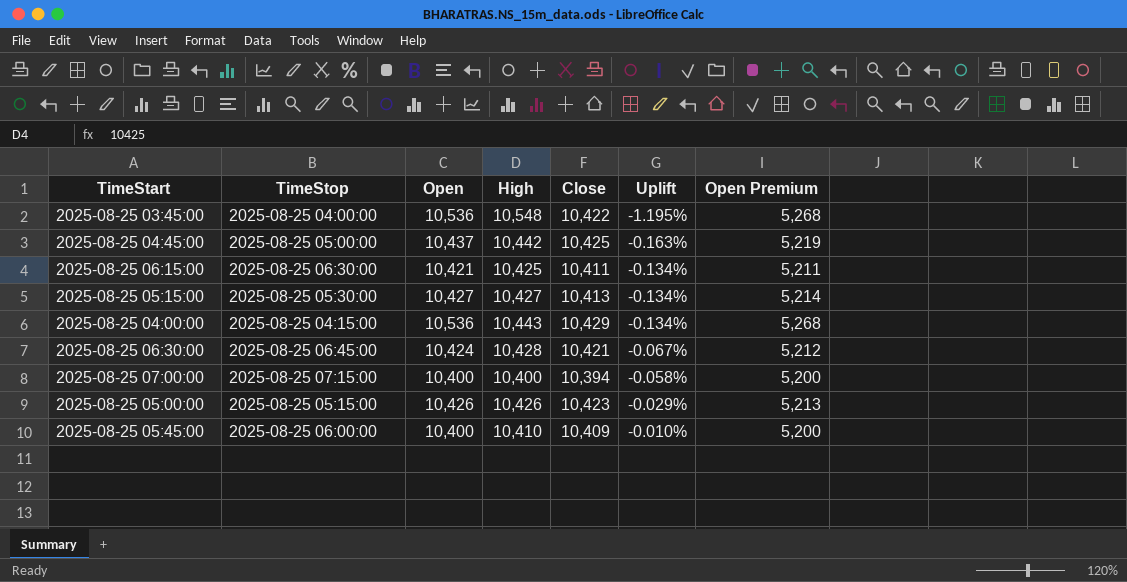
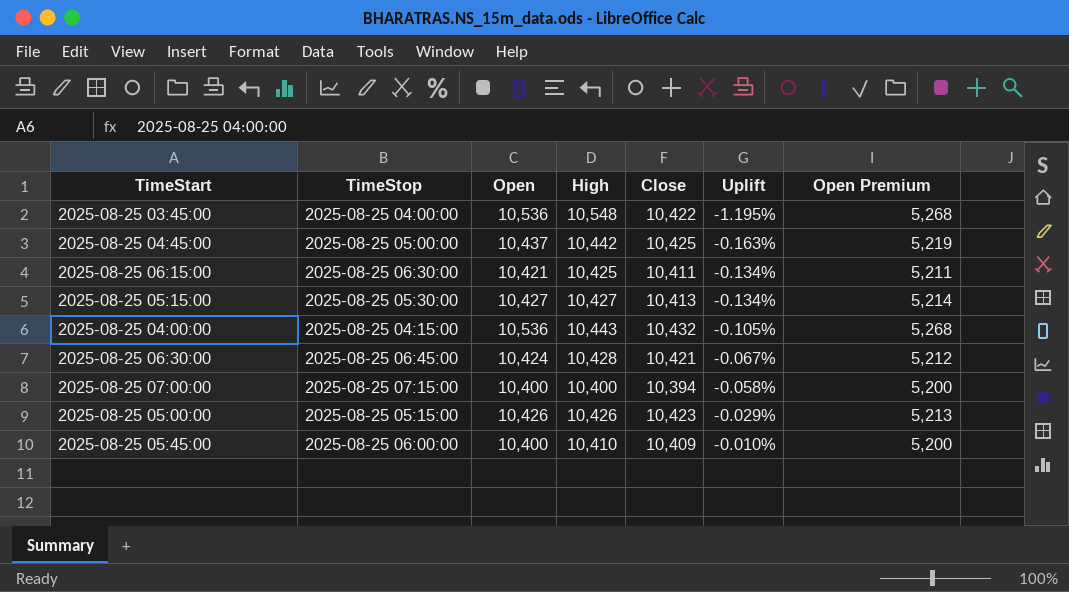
2025-08-25 04:00:00 | Close: 10,429 -> 10,432
2025-08-25 04:00:00 | Uplift: -0.134% -> -0.105%

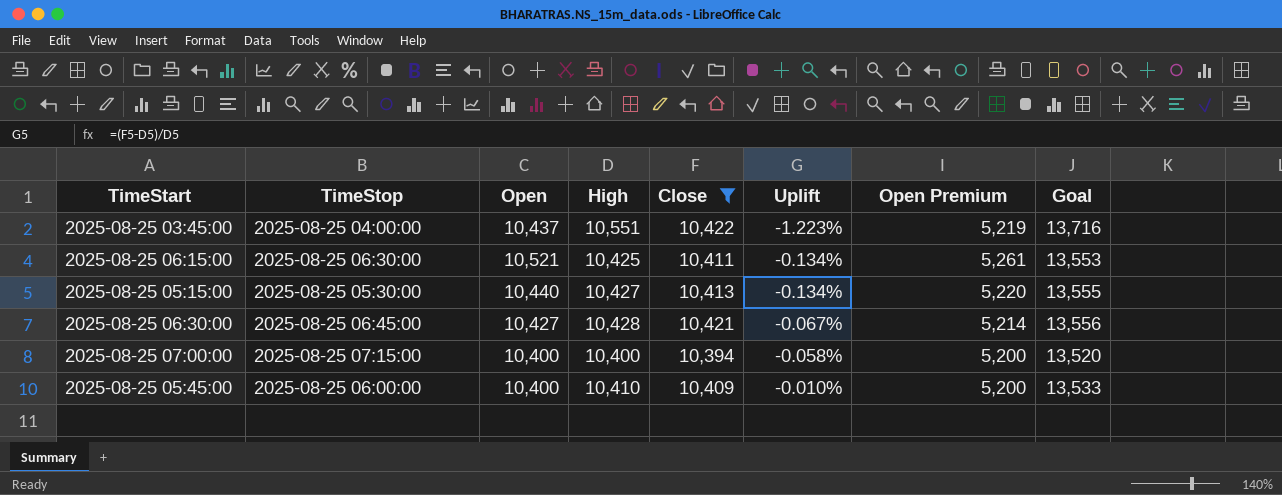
filter: none -> Close <= 10,422
column Goal | formula: none -> [High] * 1.3
2025-08-25 03:45:00 | Open: 10,536 -> 10,437
2025-08-25 03:45:00 | High: 10,548 -> 10,551
2025-08-25 03:45:00 | Uplift: -1.195% -> -1.223%
2025-08-25 03:45:00 | Open Premium: 5,268 -> 5,219
2025-08-25 06:15:00 | Open: 10,421 -> 10,521
2025-08-25 06:15:00 | Open Premium: 5,211 -> 5,261
2025-08-25 05:15:00 | Open: 10,427 -> 10,440
2025-08-25 05:15:00 | Open Premium: 5,214 -> 5,220
2025-08-25 06:30:00 | Open: 10,424 -> 10,427
2025-08-25 06:30:00 | Open Premium: 5,212 -> 5,214

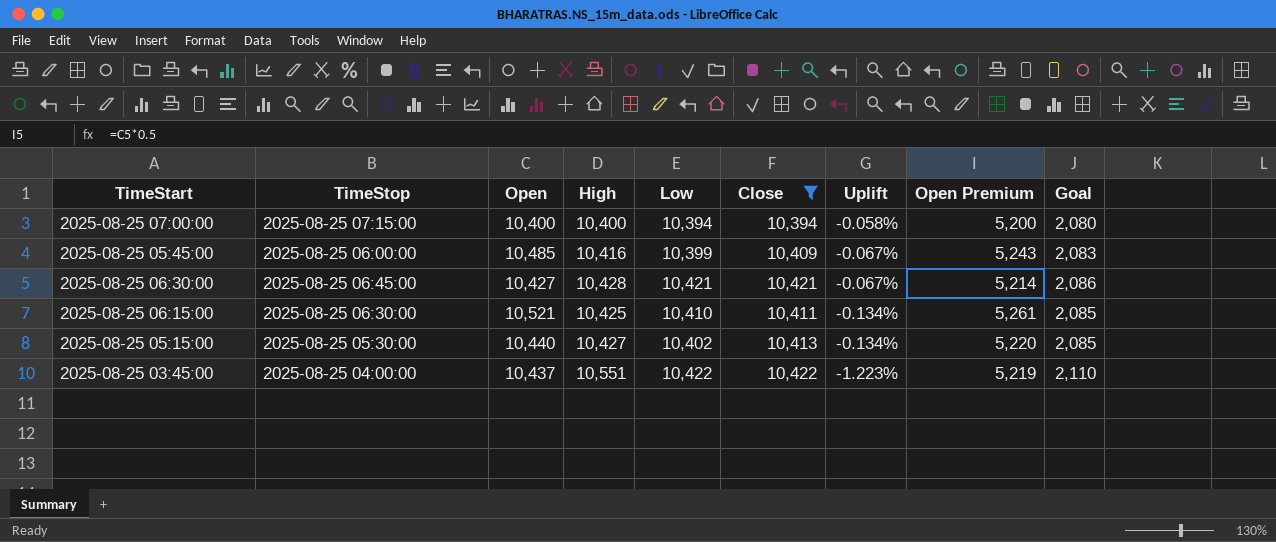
row order: Uplift ascending -> Uplift descending
column Low | position: none -> 5
column Goal | formula: [High] * 1.3 -> [High] * 0.2
2025-08-25 05:45:00 | Open: 10,400 -> 10,485
2025-08-25 05:45:00 | High: 10,410 -> 10,416
2025-08-25 05:45:00 | Uplift: -0.010% -> -0.067%
2025-08-25 05:45:00 | Open Premium: 5,200 -> 5,243

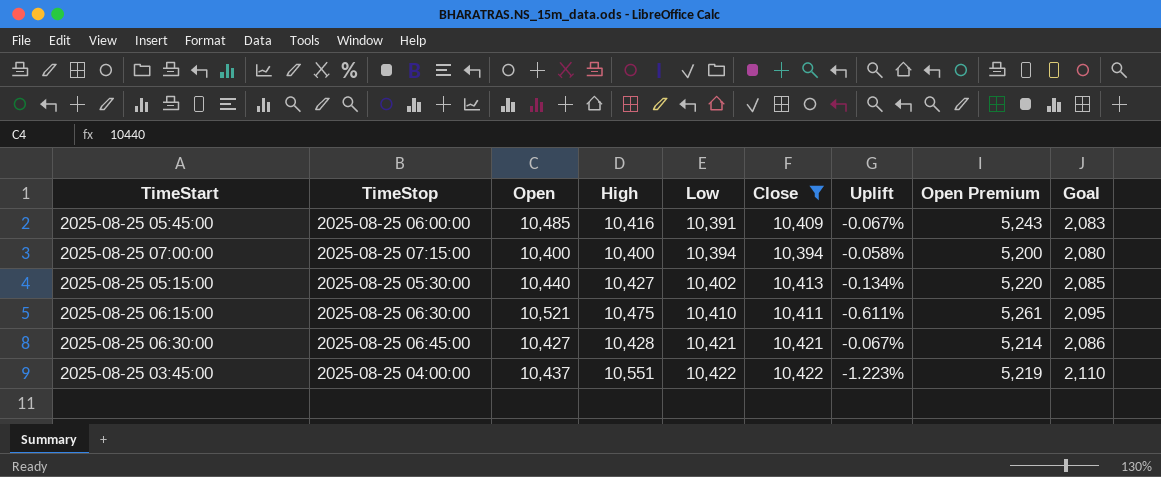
row order: Uplift descending -> Low ascending
2025-08-25 05:45:00 | Low: 10,399 -> 10,391
2025-08-25 06:15:00 | High: 10,425 -> 10,475
2025-08-25 06:15:00 | Uplift: -0.134% -> -0.611%
2025-08-25 06:15:00 | Goal: 2,085 -> 2,095

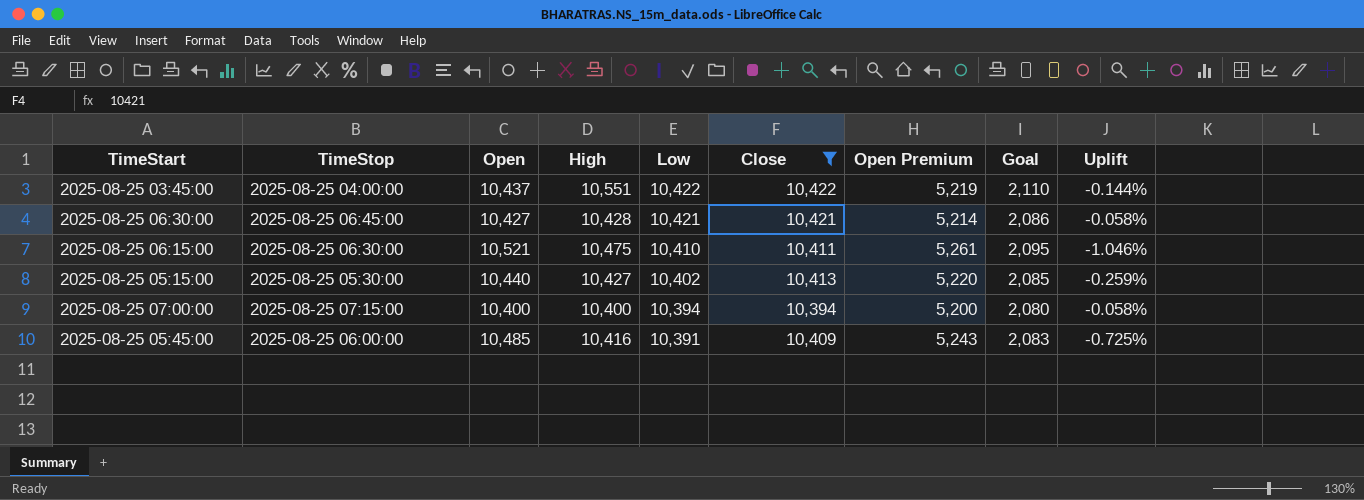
row order: Low ascending -> Low descending
column Uplift | formula: ([Close] - [High]) / [High] -> ([Close] - [Open]) / [Open]
column Uplift | position: 7 -> 9

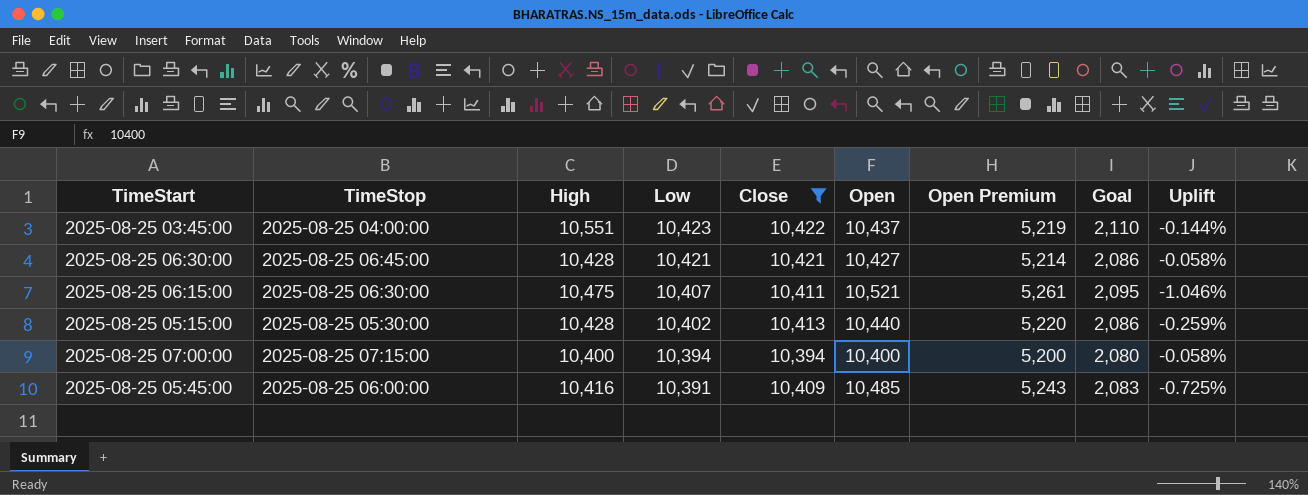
column Open | position: 3 -> 6
2025-08-25 03:45:00 | Low: 10,422 -> 10,423
2025-08-25 06:15:00 | Low: 10,410 -> 10,407
2025-08-25 05:15:00 | High: 10,427 -> 10,428
2025-08-25 05:15:00 | Goal: 2,085 -> 2,086

